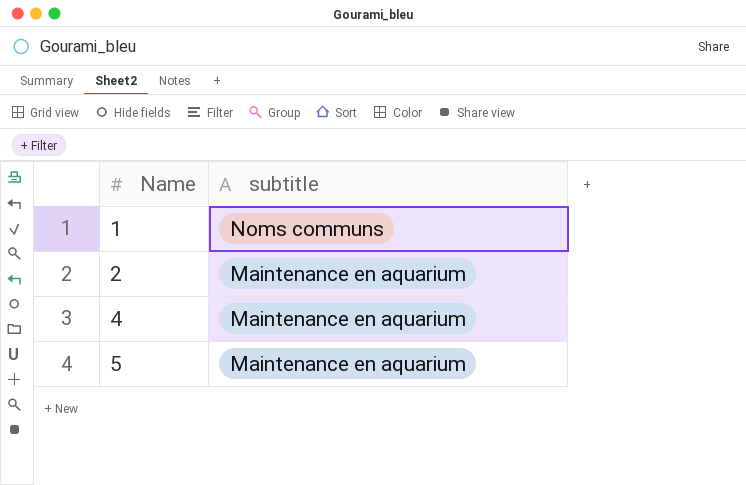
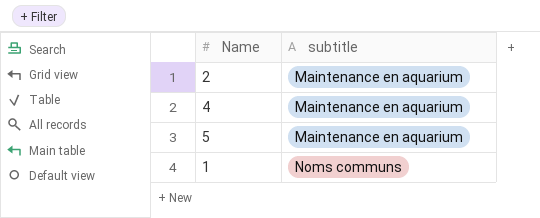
row order: Name ascending -> subtitle ascending

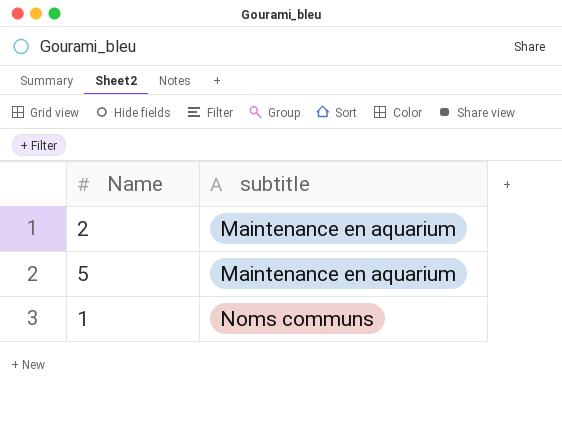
row 4: Maintenance en aquarium -> none

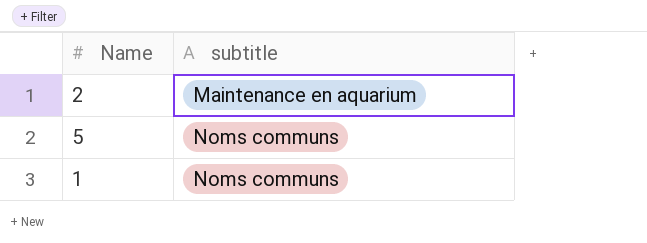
5 | subtitle: Maintenance en aquarium -> Noms communs

